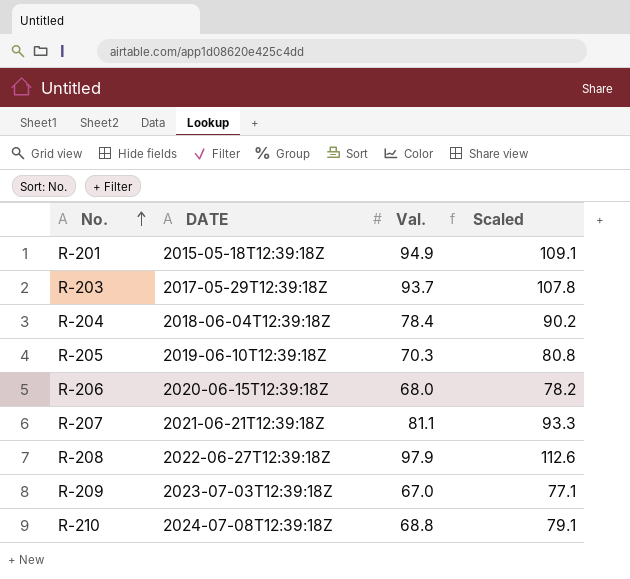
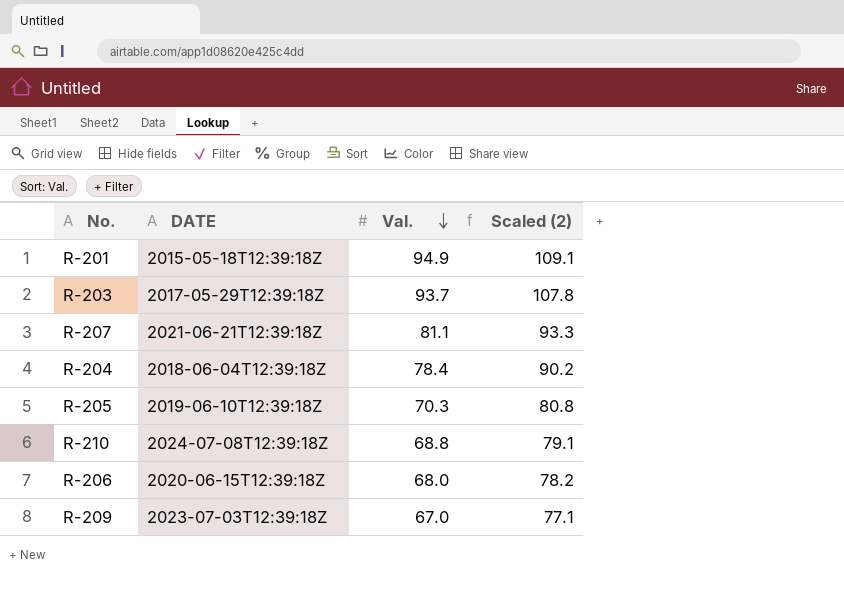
row order: No. ascending -> Val. descending
column name: Scaled -> Scaled (2)
row R-208: 2022-06-27T12:39:18Z | 97.9 | 112.6 -> none

